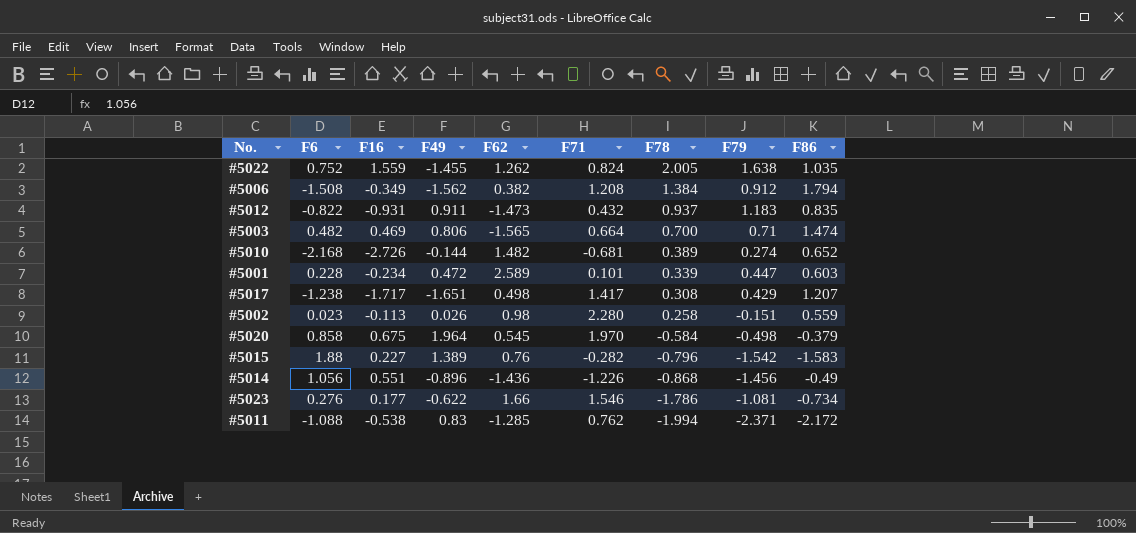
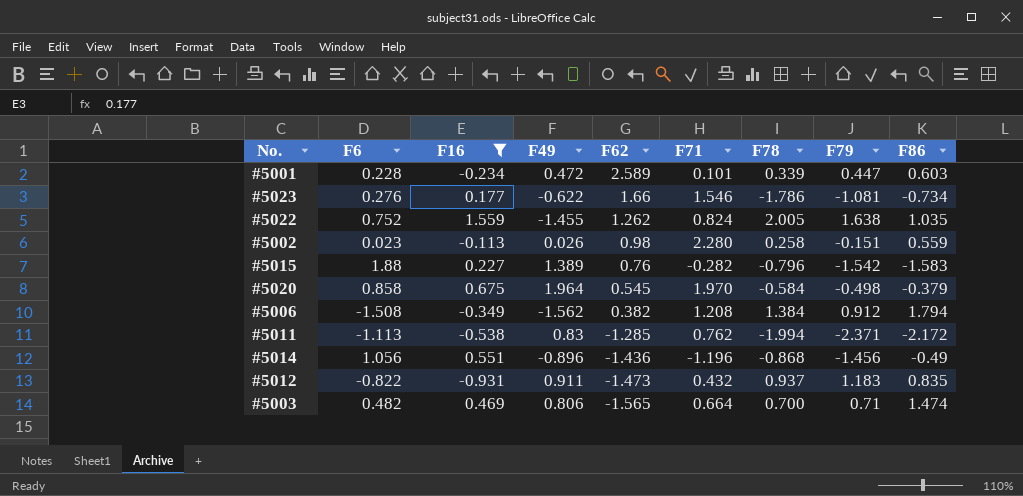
filter: none -> F16 >= -0.931
row order: F78 descending -> F62 descending
#5011 | F6: -1.088 -> -1.113
#5014 | F71: -1.226 -> -1.196

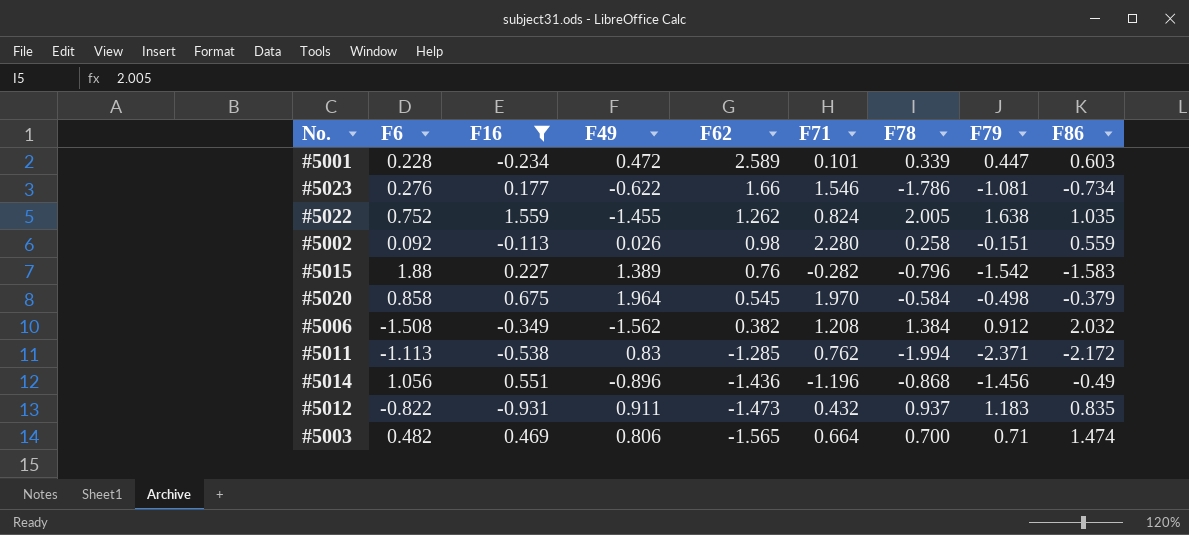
#5002 | F6: 0.023 -> 0.092
#5006 | F86: 1.794 -> 2.032

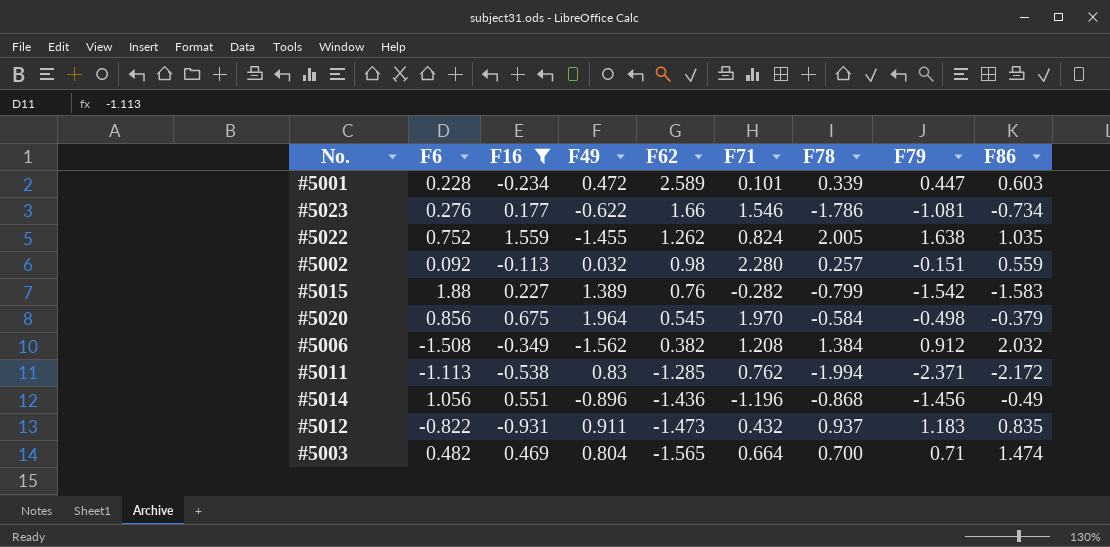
#5002 | F49: 0.026 -> 0.032
#5002 | F78: 0.258 -> 0.257
#5015 | F78: -0.796 -> -0.799
#5020 | F6: 0.858 -> 0.856
#5003 | F49: 0.806 -> 0.804

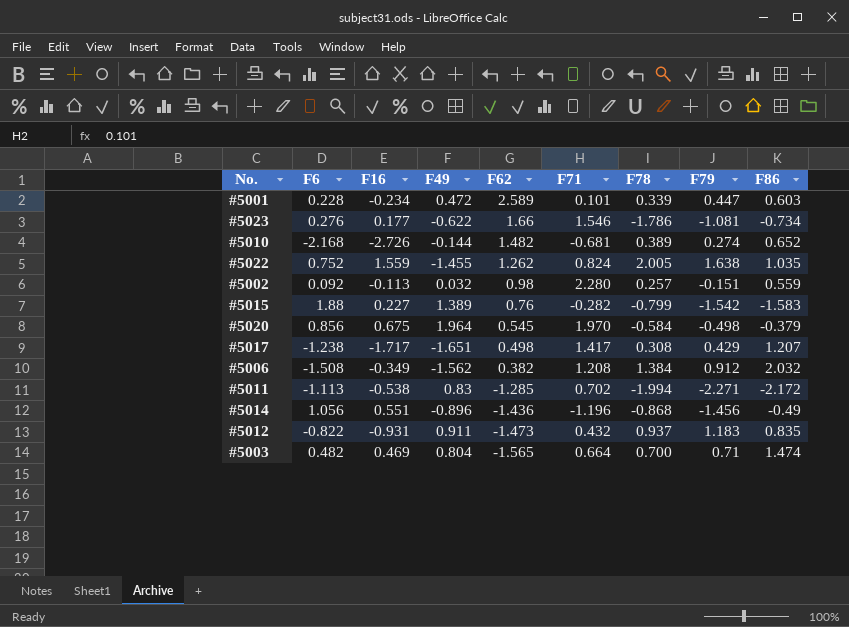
filter: F16 >= -0.931 -> none
#5011 | F71: 0.762 -> 0.702
#5011 | F79: -2.371 -> -2.271

